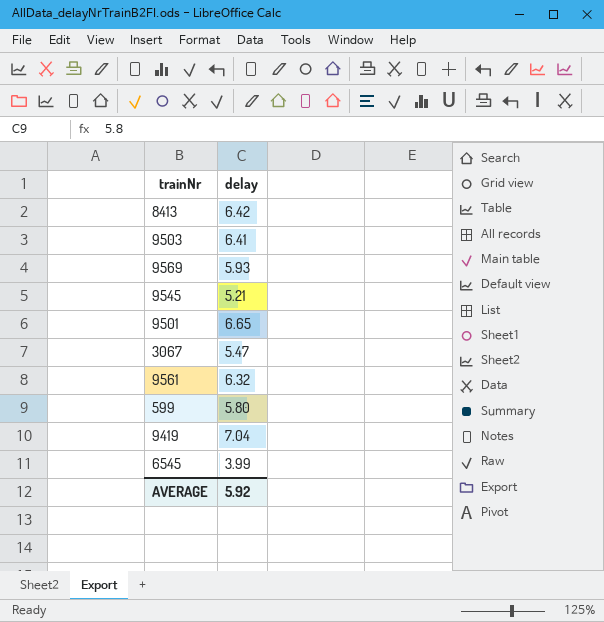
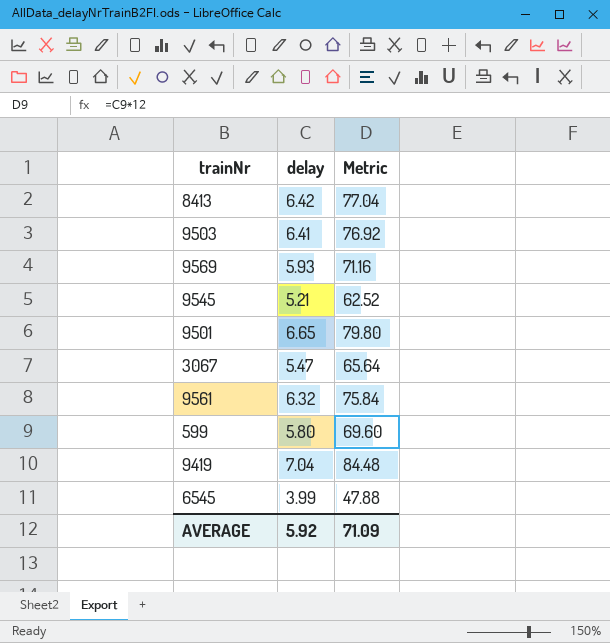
column Metric | formula: none -> [delay] * 12

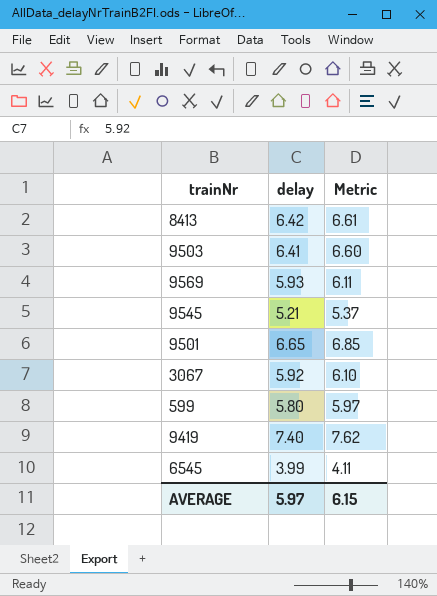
column Metric | formula: [delay] * 12 -> [delay] * 1.03
row 9561: 6.32 | 75.84 -> none
3067 | delay: 5.47 -> 5.92
9419 | delay: 7.04 -> 7.40
AVERAGE | delay: 5.92 -> 5.97
AVERAGE | Metric: 71.09 -> 6.15

